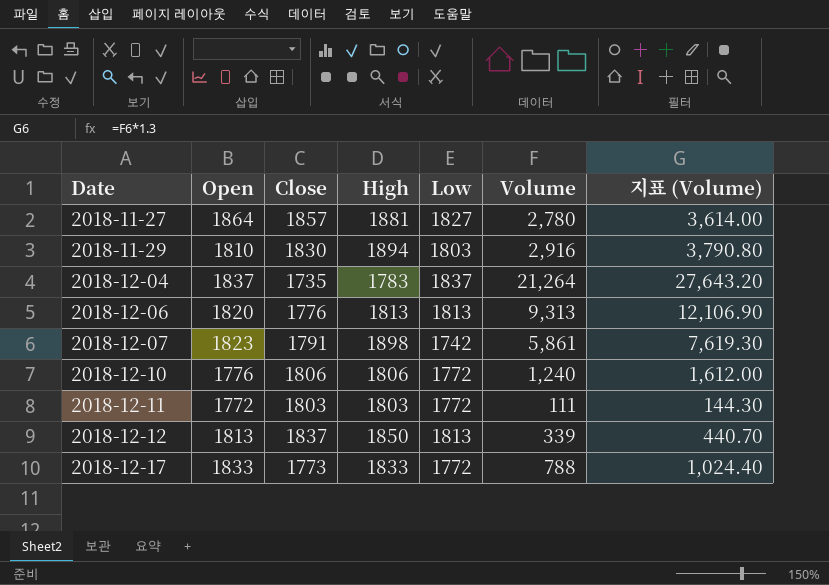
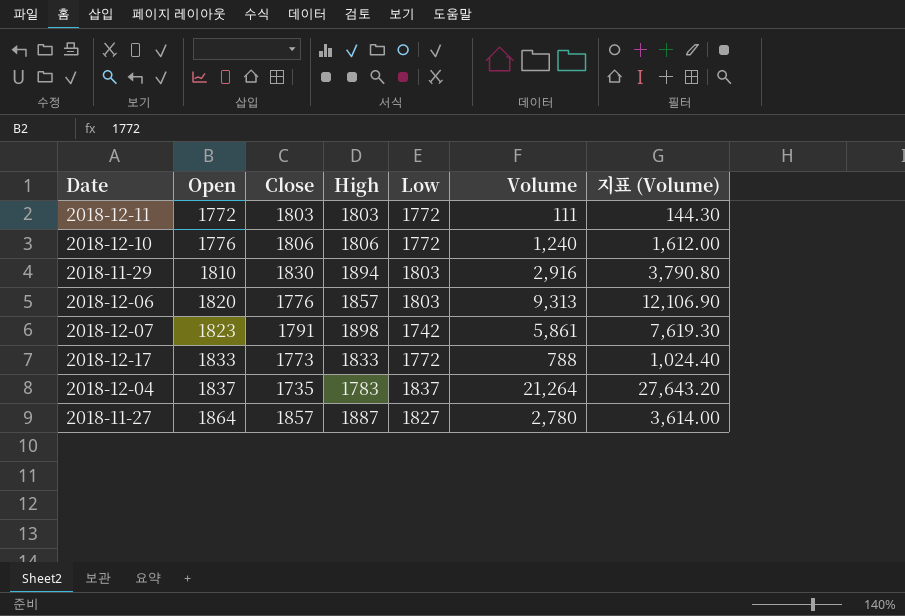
row order: Date ascending -> Open ascending
row 2018-12-12: 1813 | 1837 | 1850 | 1813 | 339 | 440.70 -> none
2018-12-06 | High: 1813 -> 1857
2018-12-06 | Low: 1813 -> 1803
2018-11-27 | High: 1881 -> 1887

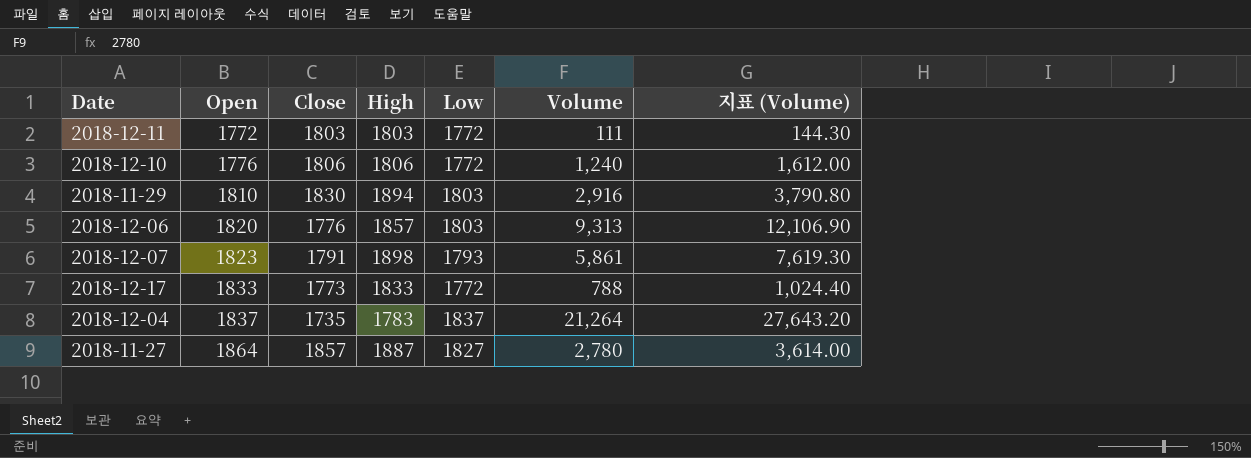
2018-12-07 | Low: 1742 -> 1793

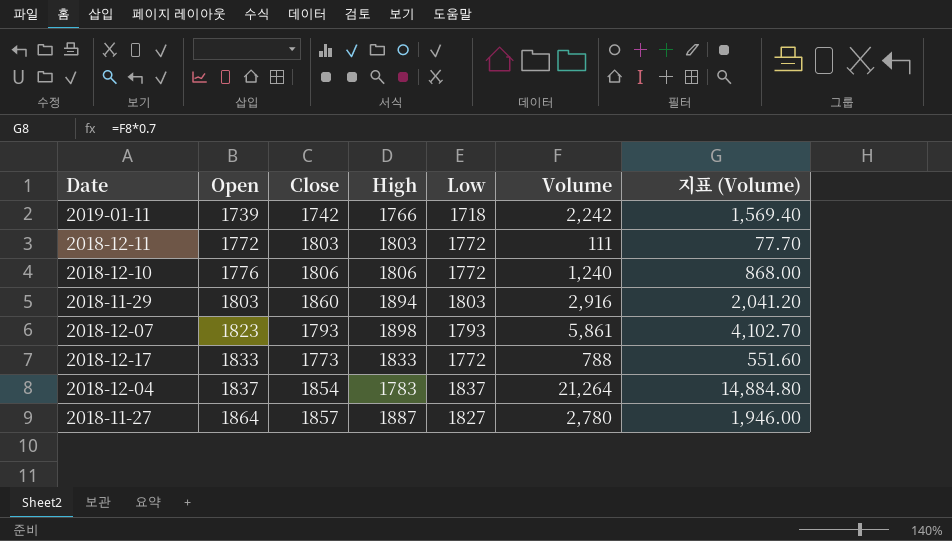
column 지표 (Volume) | formula: [Volume] * 1.3 -> [Volume] * 0.7
row 2018-12-06: 1820 | 1776 | 1857 | 1803 | 9,313 | 12,106.90 -> none
row 2019-01-11: none -> 1739 | 1742 | 1766 | 1718 | 2,242 | 1,569.40
2018-11-29 | Open: 1810 -> 1803
2018-11-29 | Close: 1830 -> 1860
2018-12-07 | Close: 1791 -> 1793
2018-12-04 | Close: 1735 -> 1854

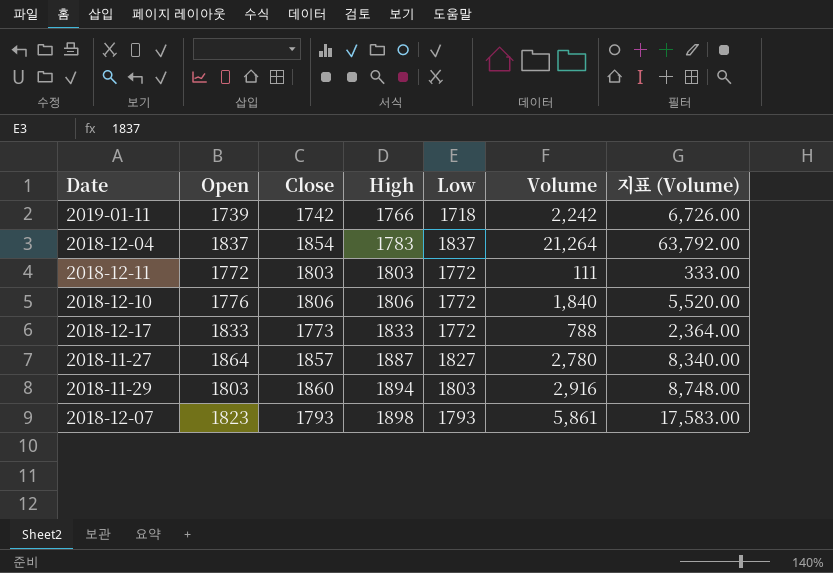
row order: Open ascending -> High ascending
column 지표 (Volume) | formula: [Volume] * 0.7 -> [Volume] * 3
2018-12-10 | Volume: 1,240 -> 1,840

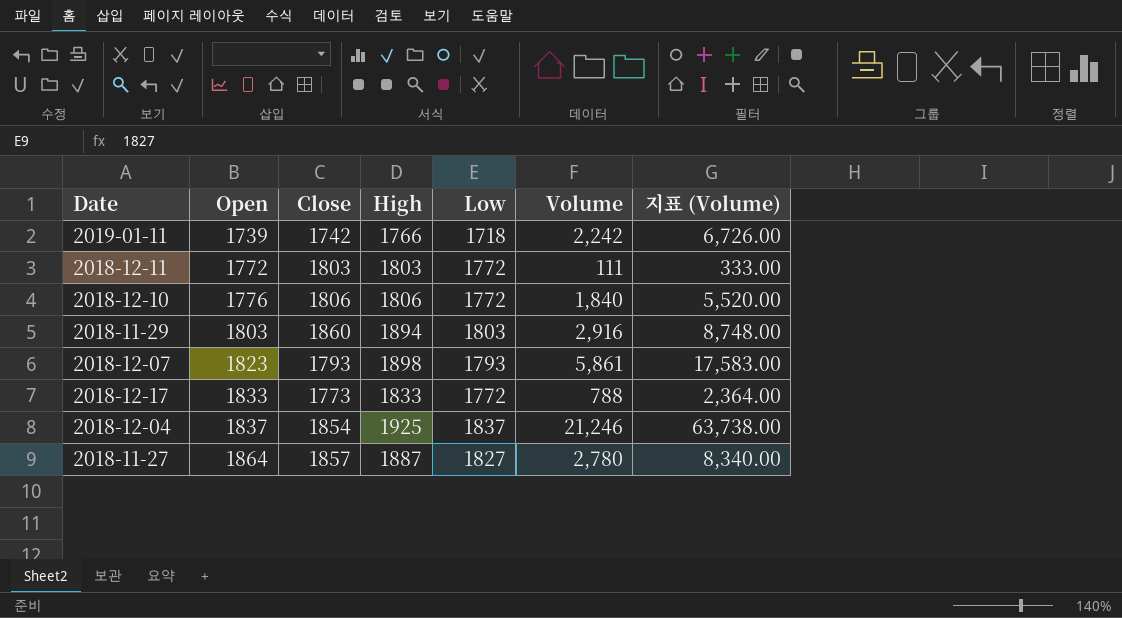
row order: High ascending -> Open ascending
2018-12-04 | High: 1783 -> 1925
2018-12-04 | Volume: 21,264 -> 21,246
2018-12-04 | 지표 (Volume): 63,792.00 -> 63,738.00

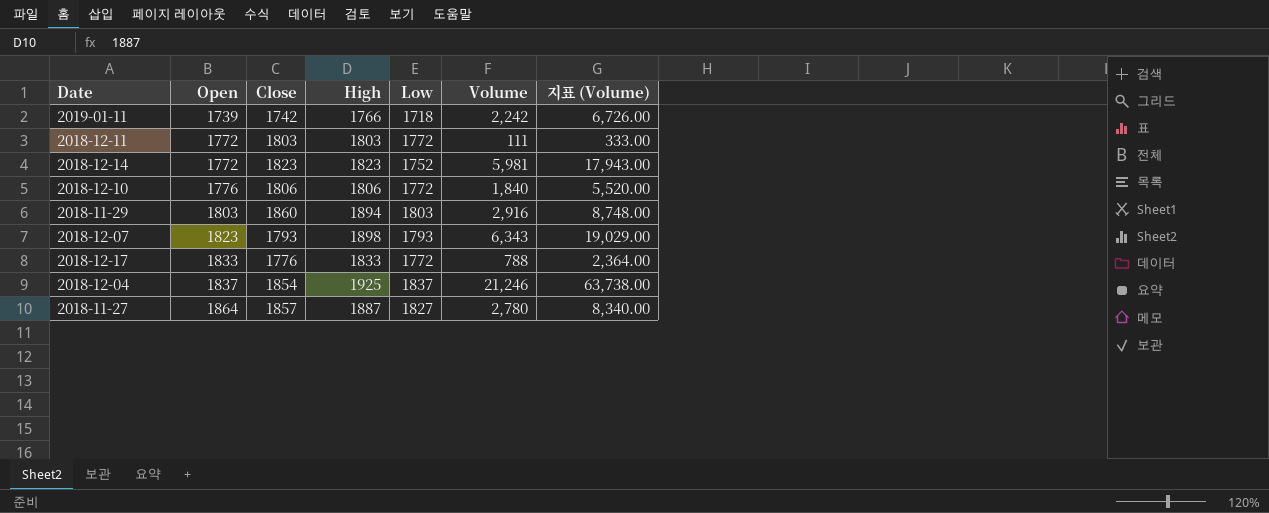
row 2018-12-14: none -> 1772 | 1823 | 1823 | 1752 | 5,981 | 17,943.00
2018-12-07 | Volume: 5,861 -> 6,343
2018-12-07 | 지표 (Volume): 17,583.00 -> 19,029.00
2018-12-17 | Close: 1773 -> 1776

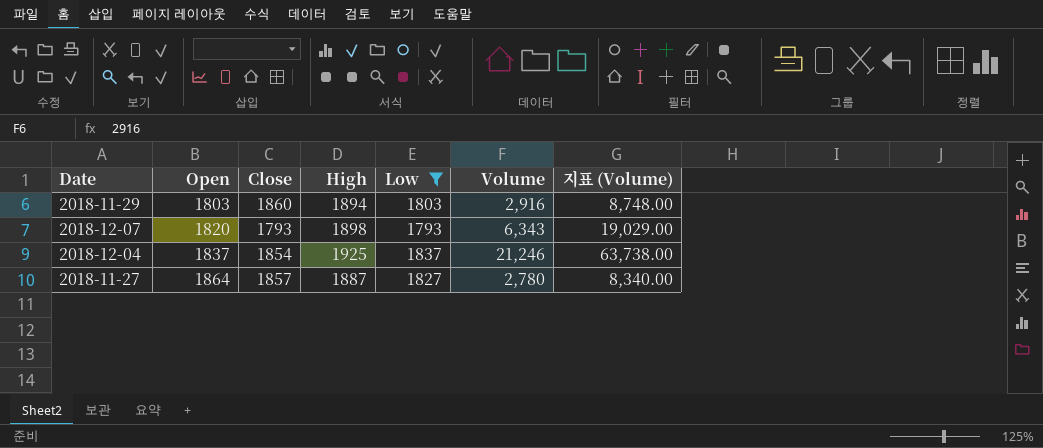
filter: none -> Low >= 1793
2018-12-07 | Open: 1823 -> 1820

